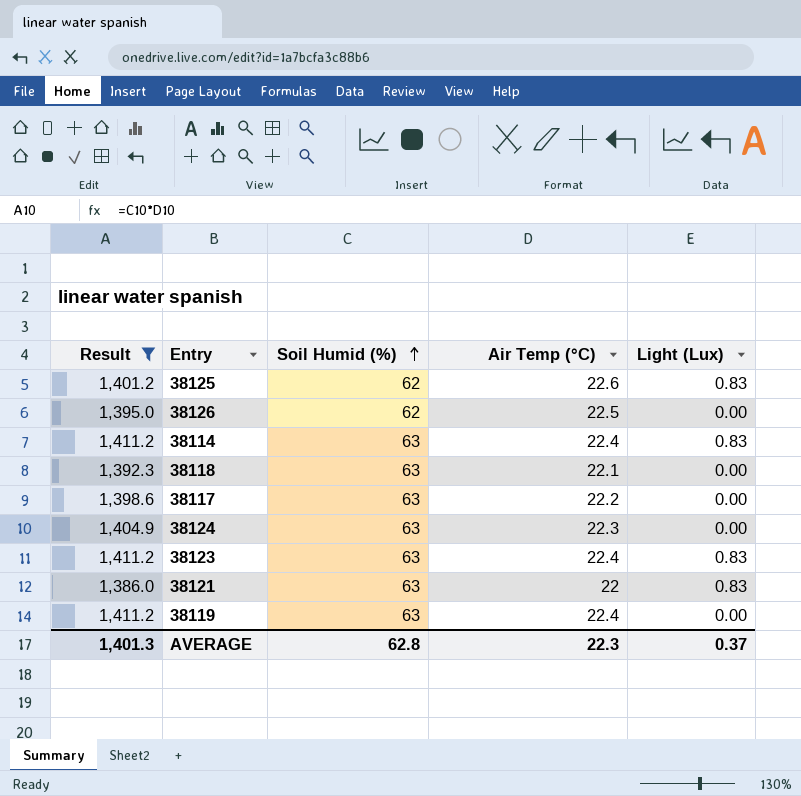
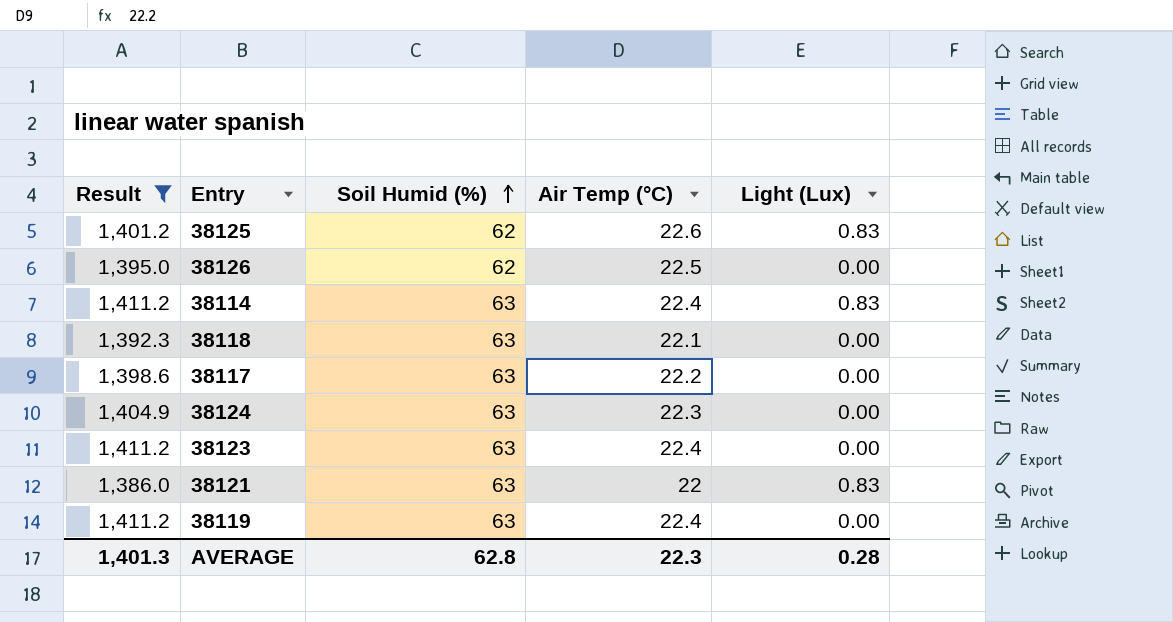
38123 | Light (Lux): 0.83 -> 0.00
AVERAGE | Light (Lux): 0.37 -> 0.28

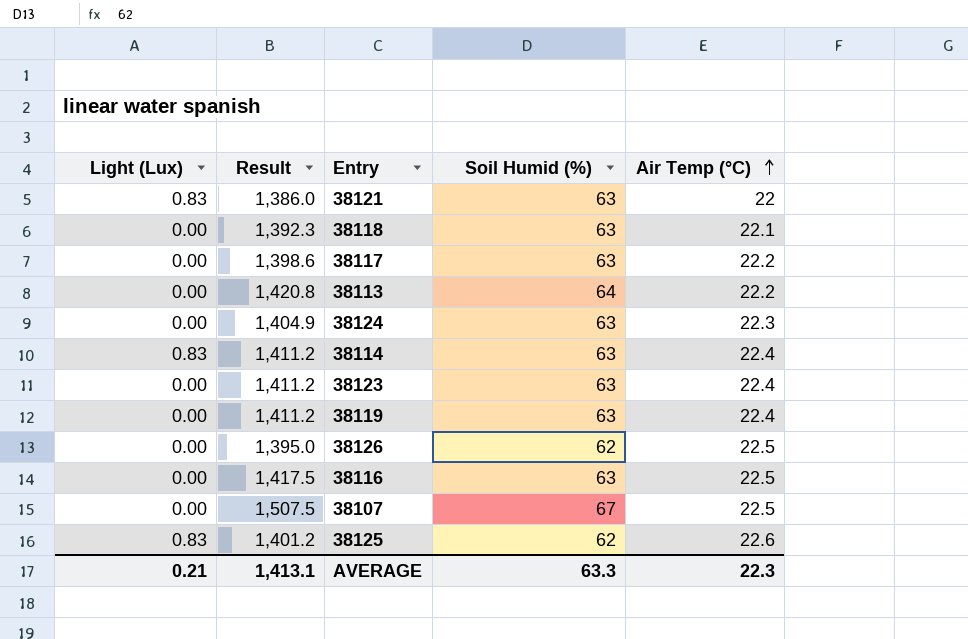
filter: Result <= 1,411.2 -> none
row order: Soil Humid (%) ascending -> Air Temp (°C) ascending
column Light (Lux) | position: 5 -> 1
AVERAGE | Light (Lux): 0.28 -> 0.21
AVERAGE | Result: 1,401.3 -> 1,413.1
AVERAGE | Soil Humid (%): 62.8 -> 63.3

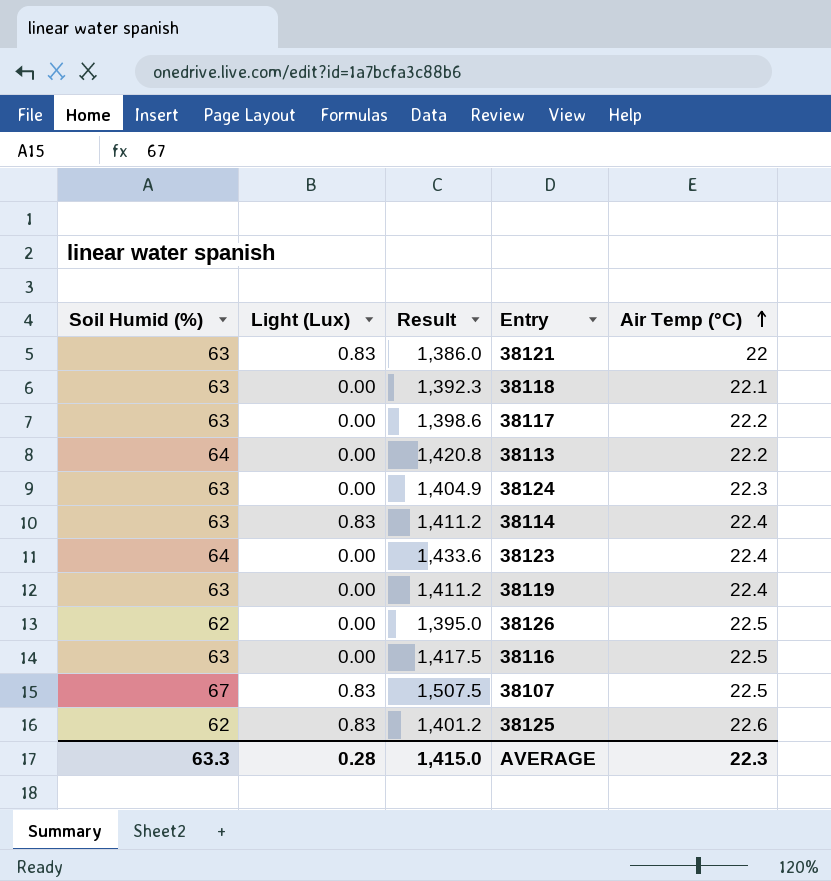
column Soil Humid (%) | position: 4 -> 1
38123 | Soil Humid (%): 63 -> 64
38123 | Result: 1,411.2 -> 1,433.6
38107 | Light (Lux): 0.00 -> 0.83
AVERAGE | Light (Lux): 0.21 -> 0.28
AVERAGE | Result: 1,413.1 -> 1,415.0

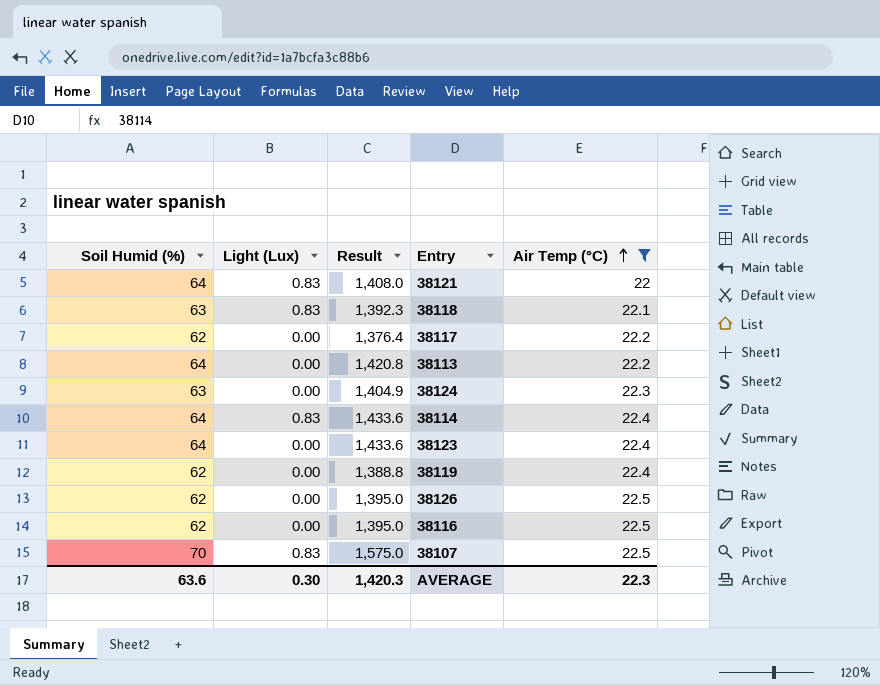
filter: none -> Air Temp (°C) != 22.6
38121 | Soil Humid (%): 63 -> 64
38121 | Result: 1,386.0 -> 1,408.0
38118 | Light (Lux): 0.00 -> 0.83
38117 | Soil Humid (%): 63 -> 62
38117 | Result: 1,398.6 -> 1,376.4
38114 | Soil Humid (%): 63 -> 64
38114 | Result: 1,411.2 -> 1,433.6
38119 | Soil Humid (%): 63 -> 62
38119 | Result: 1,411.2 -> 1,388.8
38116 | Soil Humid (%): 63 -> 62
38116 | Result: 1,417.5 -> 1,395.0
38107 | Soil Humid (%): 67 -> 70
38107 | Result: 1,507.5 -> 1,575.0
AVERAGE | Soil Humid (%): 63.3 -> 63.6
AVERAGE | Light (Lux): 0.28 -> 0.30
AVERAGE | Result: 1,415.0 -> 1,420.3

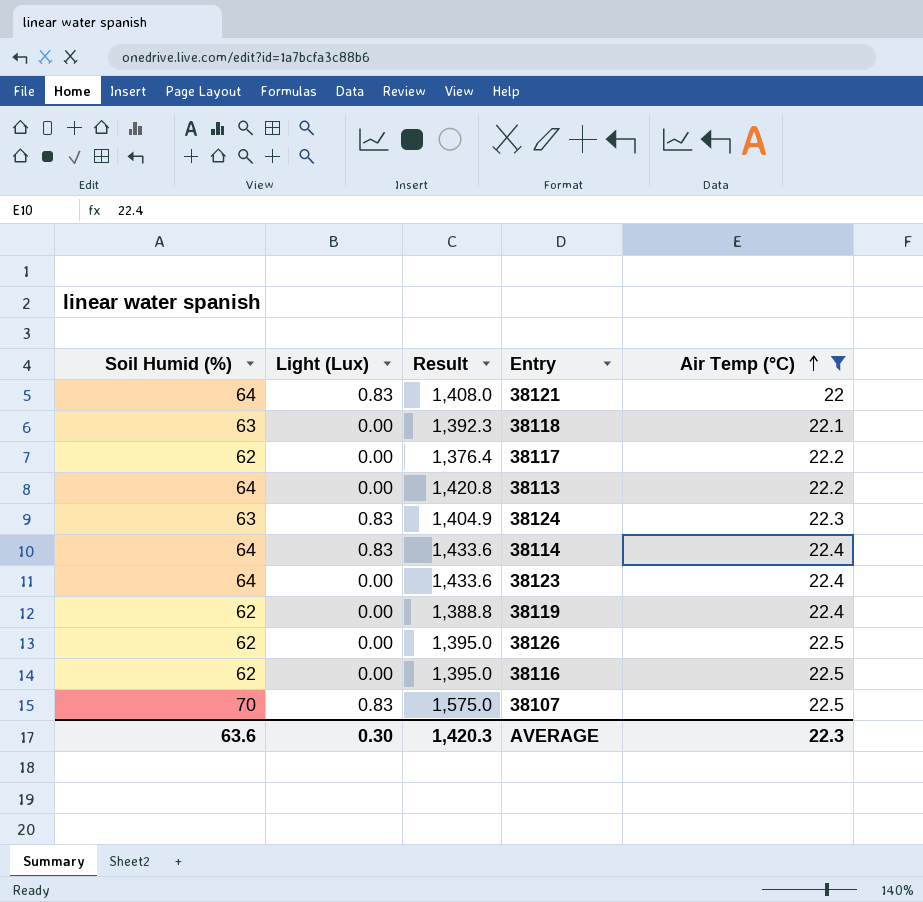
38118 | Light (Lux): 0.83 -> 0.00
38124 | Light (Lux): 0.00 -> 0.83

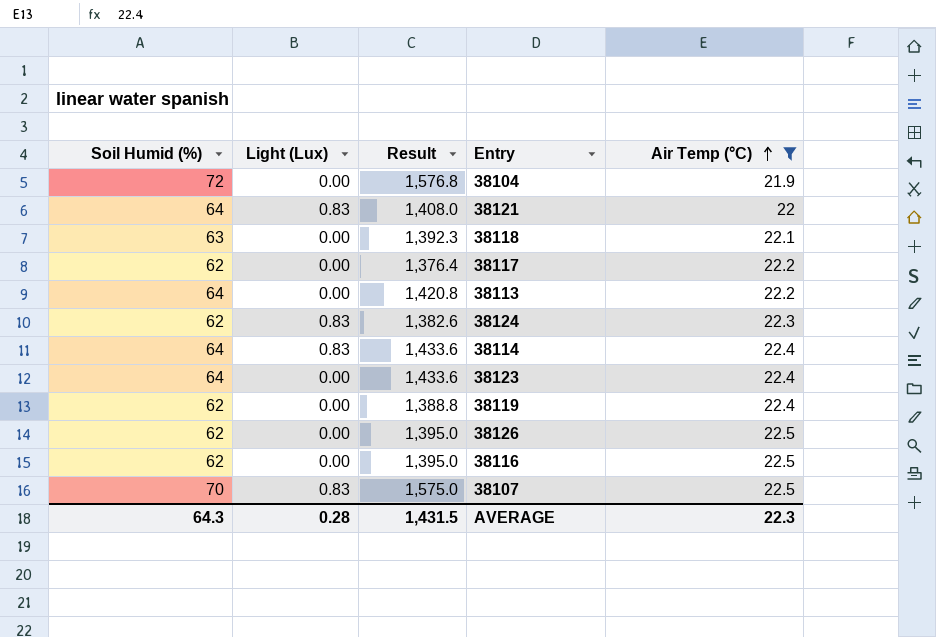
row 38104: none -> 72 | 0.00 | 1,576.8 | 21.9
38124 | Soil Humid (%): 63 -> 62
38124 | Result: 1,404.9 -> 1,382.6
AVERAGE | Soil Humid (%): 63.6 -> 64.3
AVERAGE | Light (Lux): 0.30 -> 0.28
AVERAGE | Result: 1,420.3 -> 1,431.5

